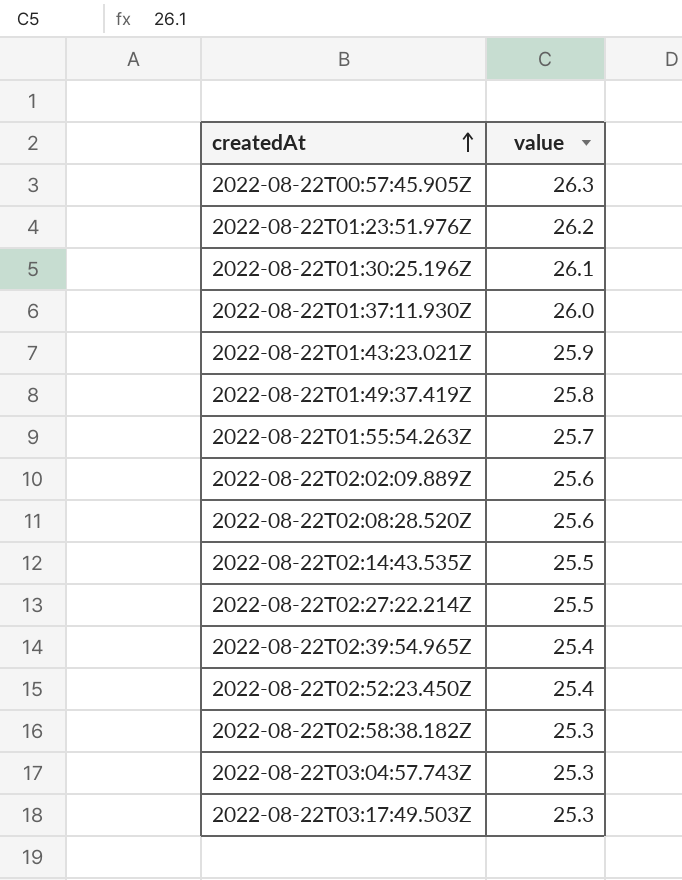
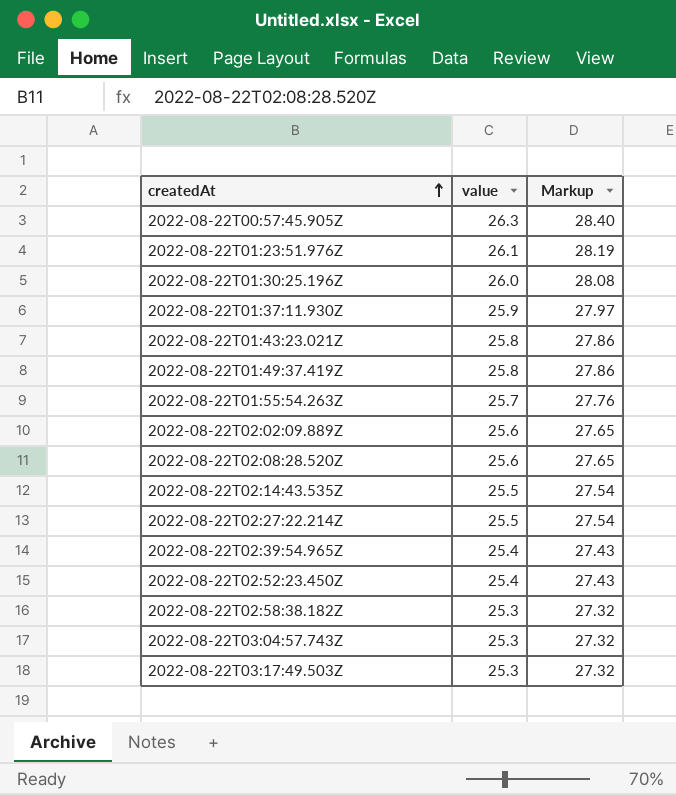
column Markup | formula: none -> [value] * 1.08
2022-08-22T01:23:51.976Z | value: 26.2 -> 26.1
2022-08-22T01:30:25.196Z | value: 26.1 -> 26.0
2022-08-22T01:37:11.930Z | value: 26.0 -> 25.9
2022-08-22T01:43:23.021Z | value: 25.9 -> 25.8

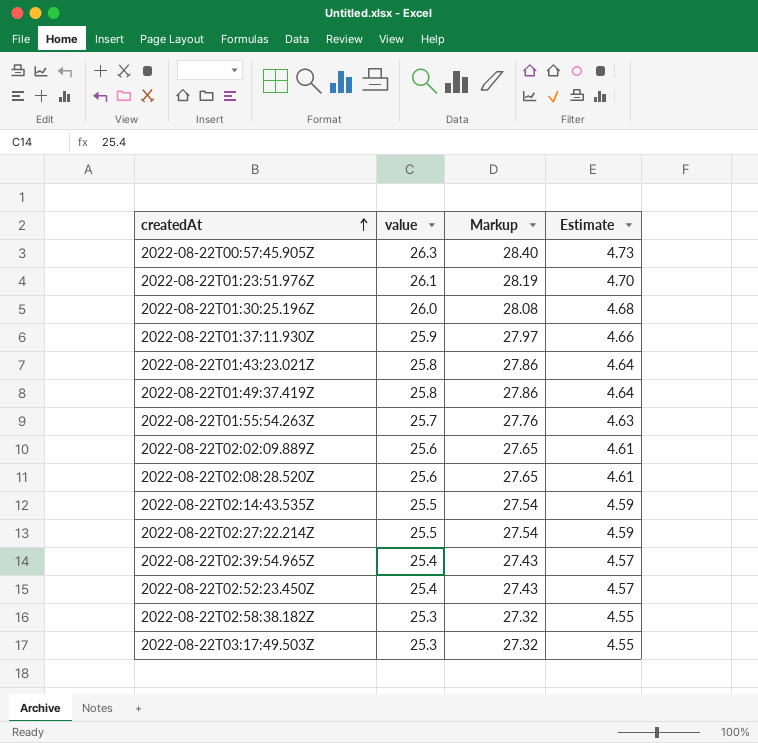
column Estimate | formula: none -> [value] * 0.18
row 2022-08-22T03:04:57.743Z: 25.3 | 27.32 -> none

